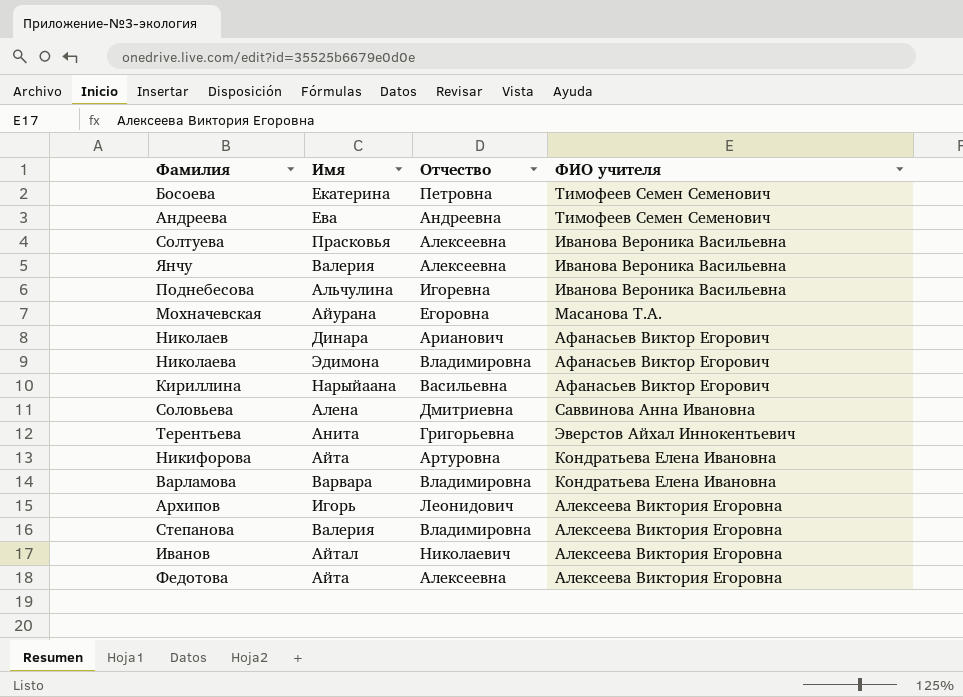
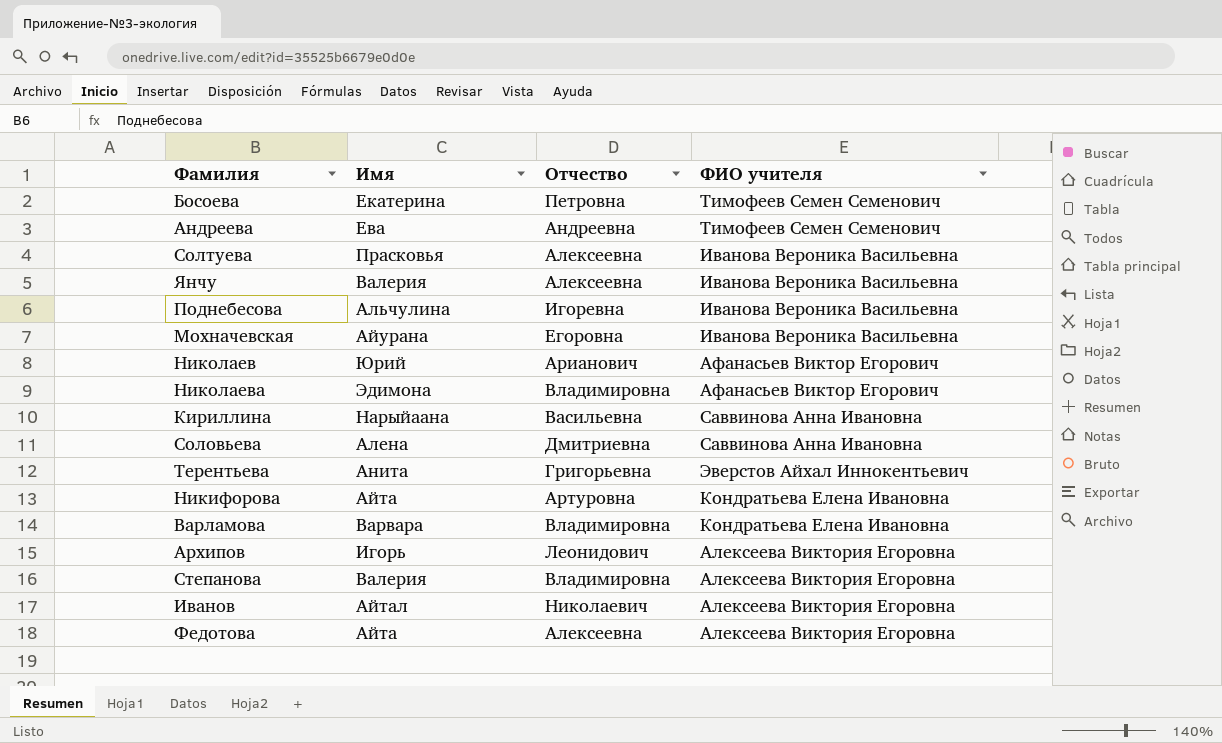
Мохначевская | ФИО учителя: Масанова Т.А. -> Иванова Вероника Васильевна
Николаев | Имя: Динара -> Юрий
Кириллина | ФИО учителя: Афанасьев Виктор Егорович -> Саввинова Анна Ивановна

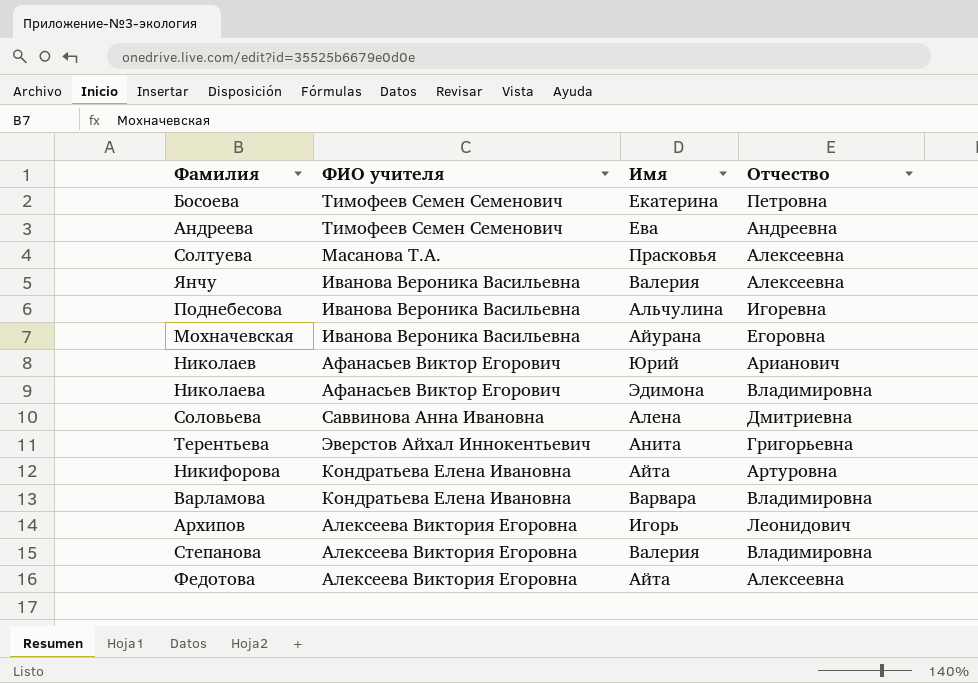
column ФИО учителя | position: 4 -> 2
row Кириллина: Нарыйаана | Васильевна | Саввинова Анна Ивановна -> none
row Иванов: Айтал | Николаевич | Алексеева Виктория Егоровна -> none
Солтуева | ФИО учителя: Иванова Вероника Васильевна -> Масанова Т.А.

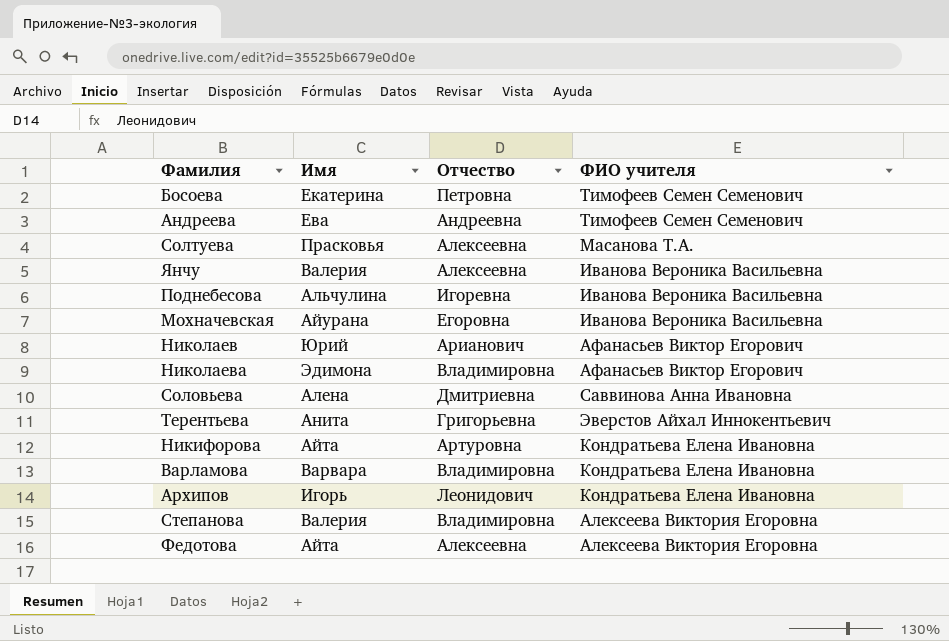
column ФИО учителя | position: 2 -> 4
Архипов | ФИО учителя: Алексеева Виктория Егоровна -> Кондратьева Елена Ивановна

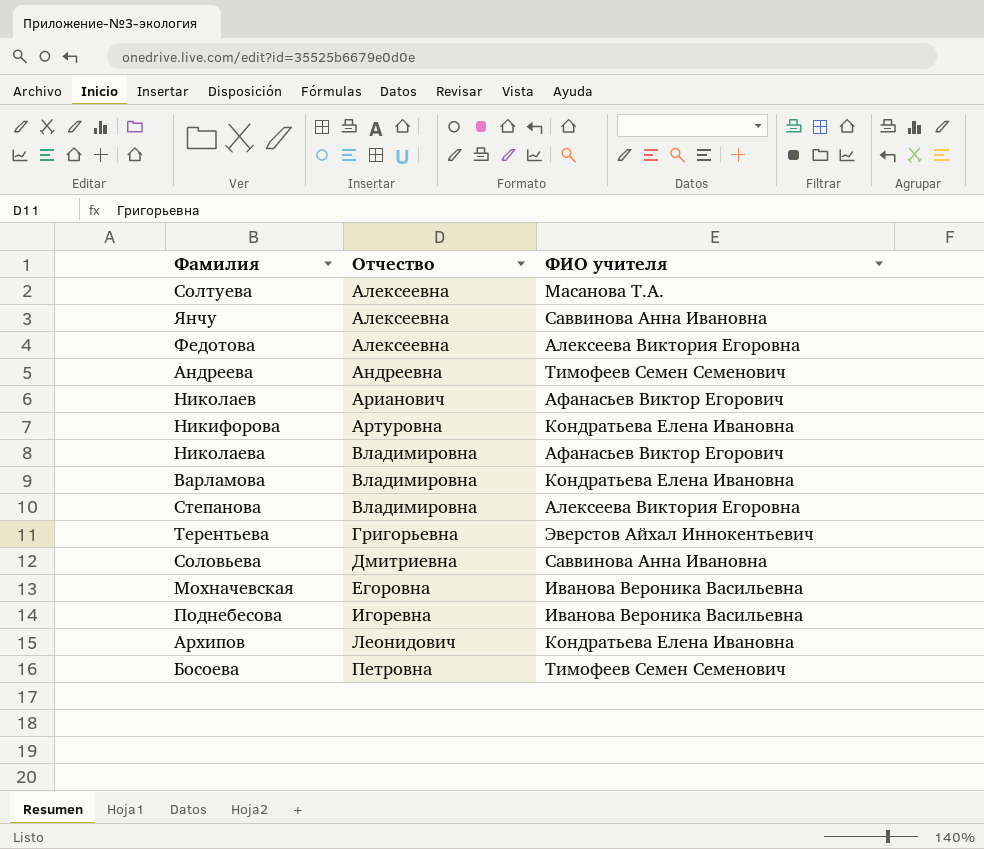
row order: none -> Отчество ascending
column Имя | position: 2 -> none
Янчу | ФИО учителя: Иванова Вероника Васильевна -> Саввинова Анна Ивановна

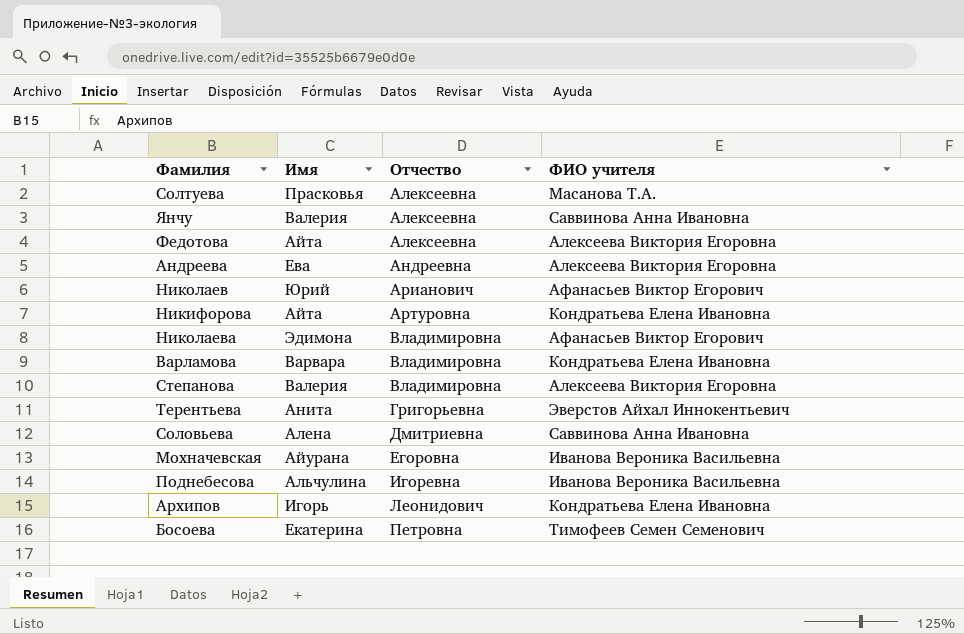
column Имя | position: none -> 2
Андреева | ФИО учителя: Тимофеев Семен Семенович -> Алексеева Виктория Егоровна

